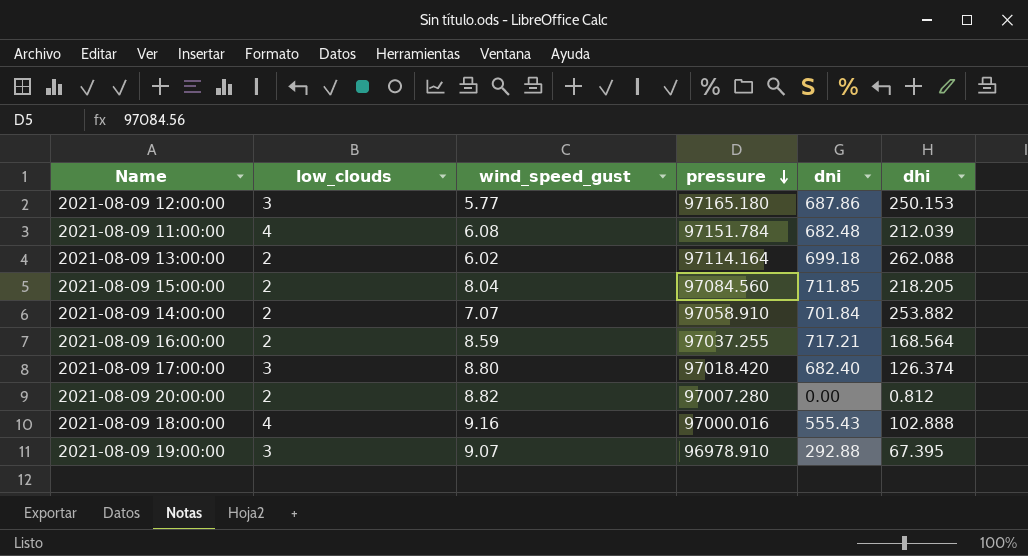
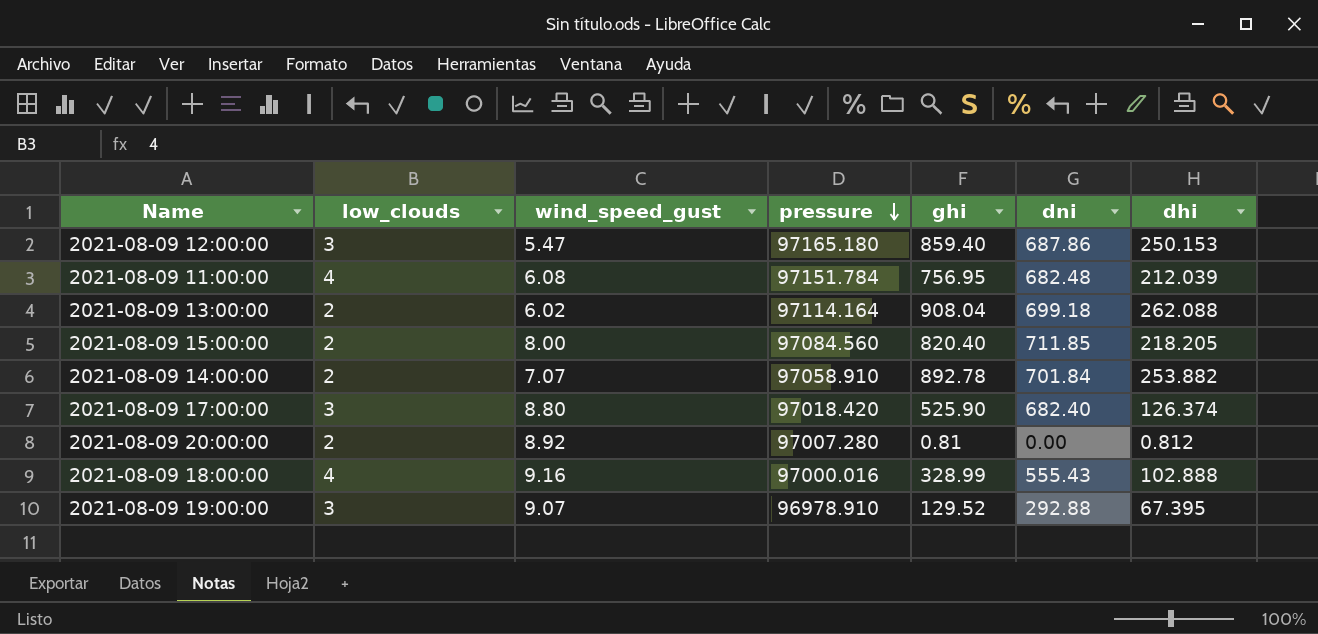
column ghi | position: none -> 5
row 2021-08-09 16:00:00: 2 | 8.59 | 97037.255 | 717.21 | 168.564 -> none
2021-08-09 12:00:00 | wind_speed_gust: 5.77 -> 5.47
2021-08-09 15:00:00 | wind_speed_gust: 8.04 -> 8.00
2021-08-09 20:00:00 | wind_speed_gust: 8.82 -> 8.92

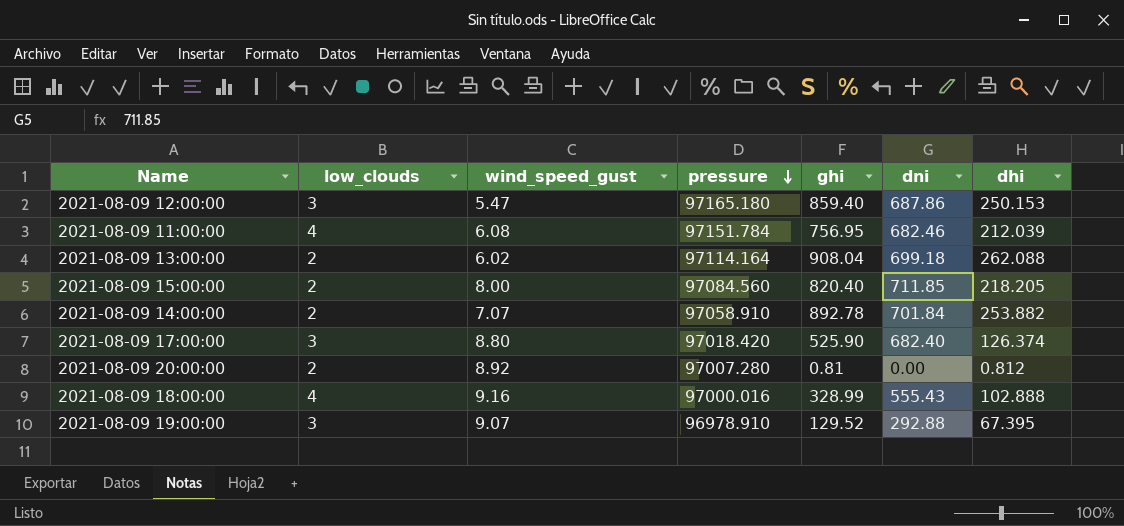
2021-08-09 11:00:00 | dni: 682.48 -> 682.46

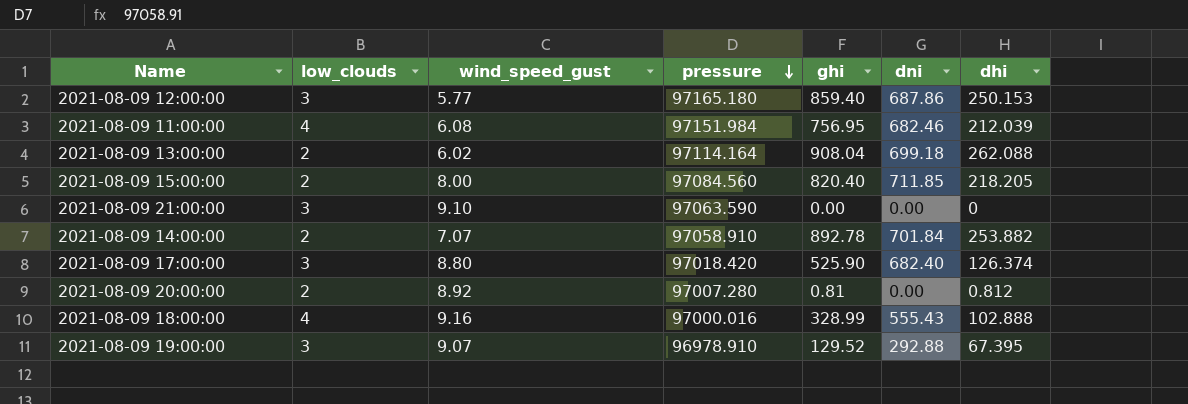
2021-08-09 12:00:00 | wind_speed_gust: 5.47 -> 5.77
2021-08-09 11:00:00 | pressure: 97151.784 -> 97151.984
row 2021-08-09 21:00:00: none -> 3 | 9.10 | 97063.590 | 0.00 | 0.00 | 0

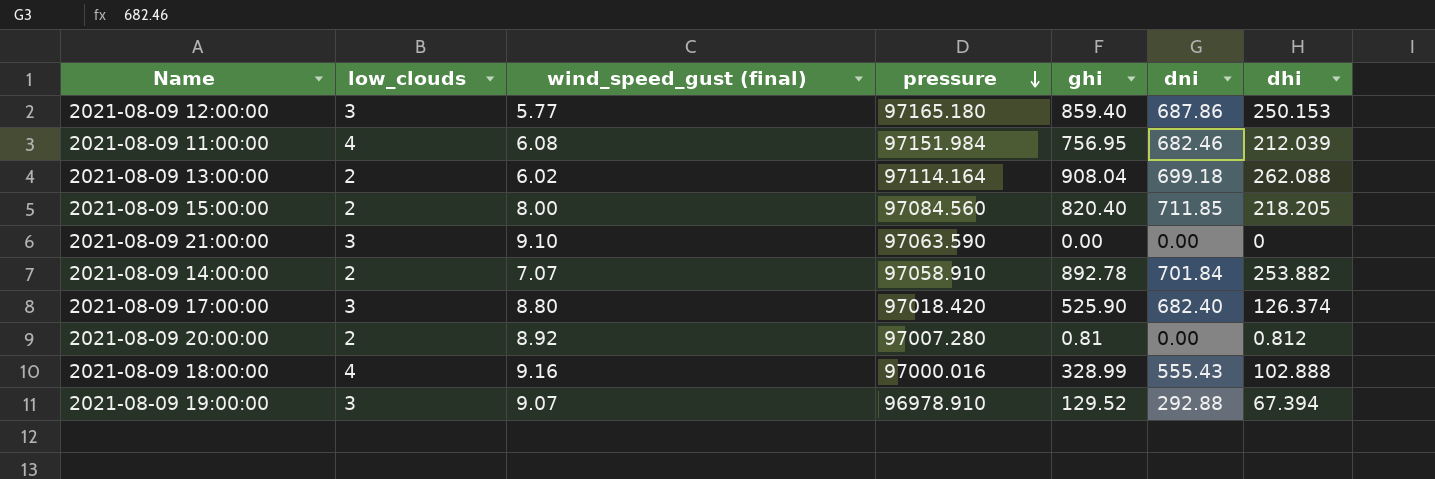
column name: wind_speed_gust -> wind_speed_gust (final)
2021-08-09 19:00:00 | dhi: 67.395 -> 67.394

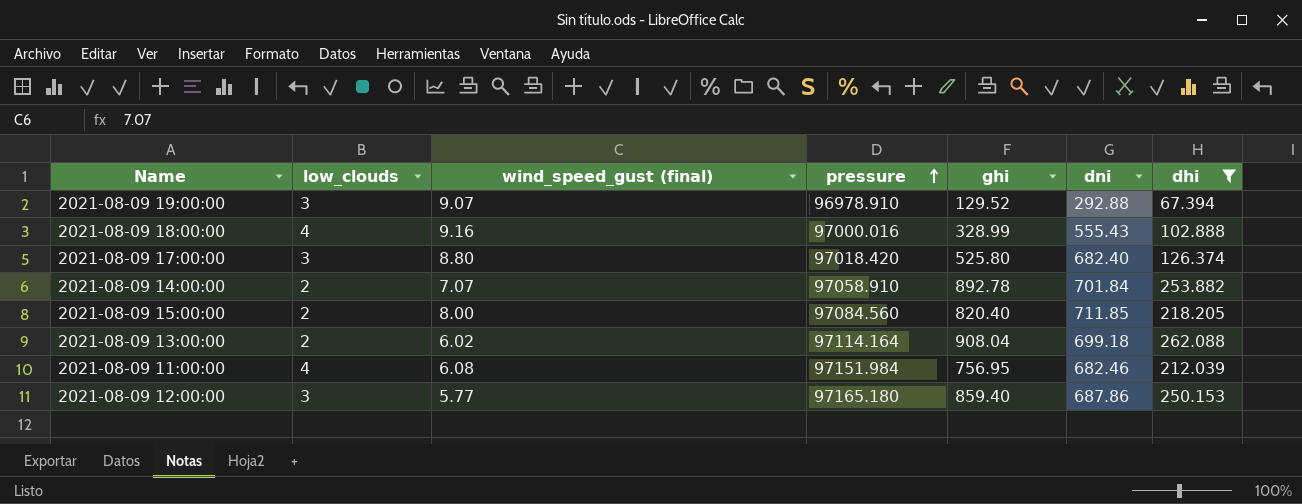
filter: none -> dhi >= 67.394
row order: pressure descending -> pressure ascending
2021-08-09 17:00:00 | ghi: 525.90 -> 525.80

